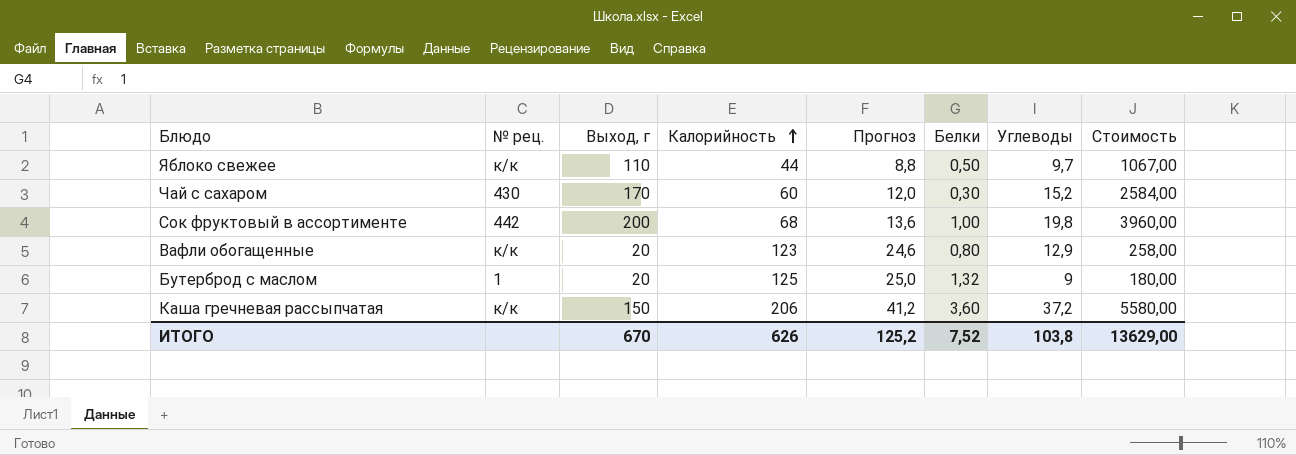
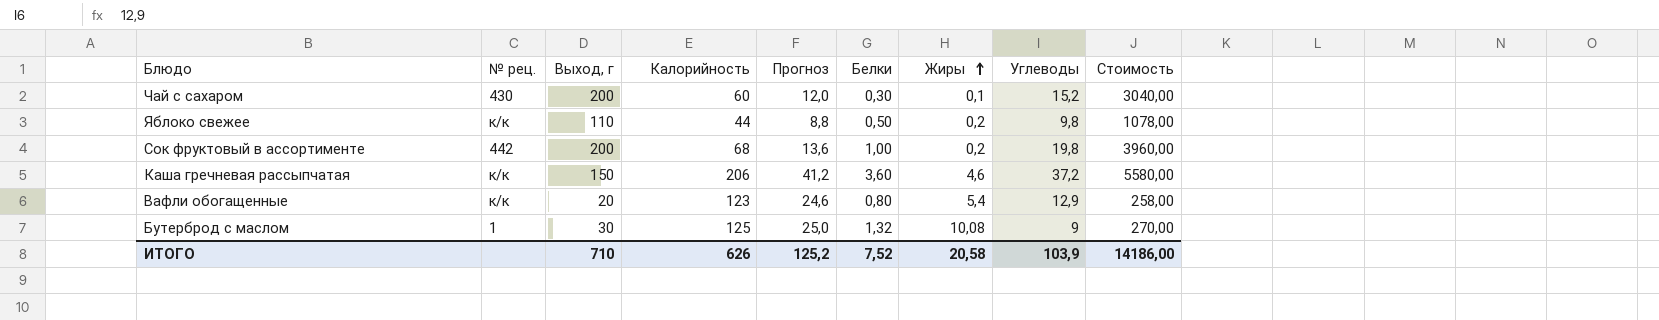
row order: Калорийность ascending -> Жиры ascending
column Жиры | position: none -> 7
Чай с сахаром | Выход, г: 170 -> 200
Чай с сахаром | Стоимость: 2584,00 -> 3040,00
Яблоко свежее | Углеводы: 9,7 -> 9,8
Яблоко свежее | Стоимость: 1067,00 -> 1078,00
Бутерброд с маслом | Выход, г: 20 -> 30
Бутерброд с маслом | Стоимость: 180,00 -> 270,00
ИТОГО | Выход, г: 670 -> 710
ИТОГО | Углеводы: 103,8 -> 103,9
ИТОГО | Стоимость: 13629,00 -> 14186,00

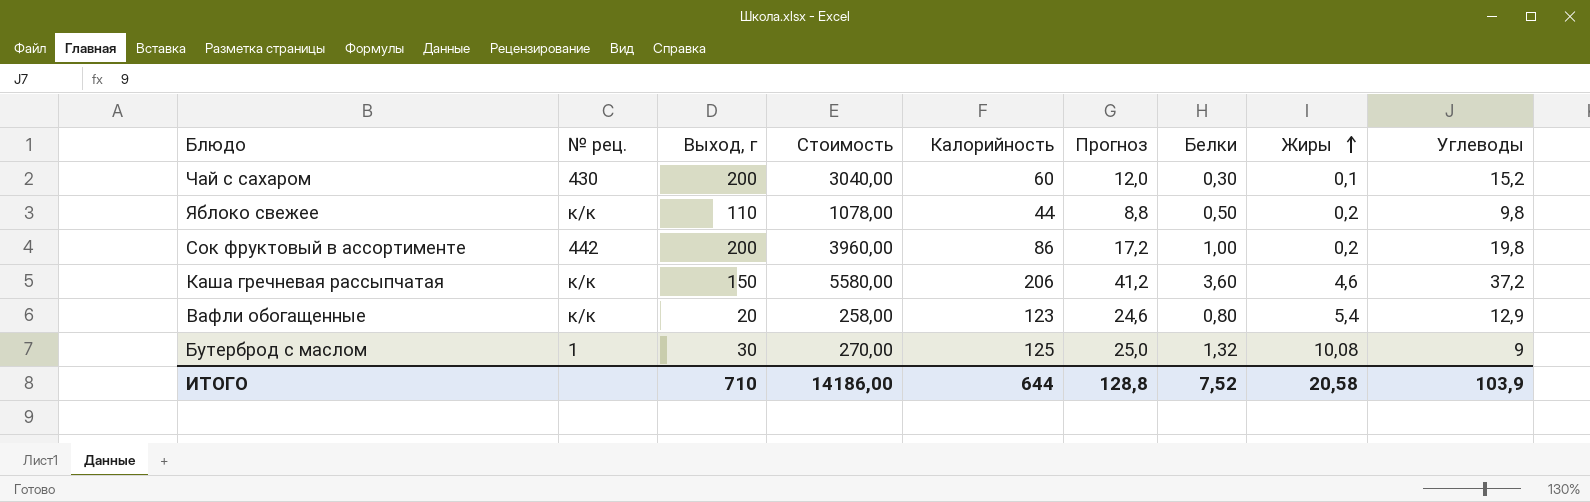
column Стоимость | position: 9 -> 4
Сок фруктовый в ассортименте | Калорийность: 68 -> 86
Сок фруктовый в ассортименте | Прогноз: 13,6 -> 17,2
ИТОГО | Калорийность: 626 -> 644
ИТОГО | Прогноз: 125,2 -> 128,8

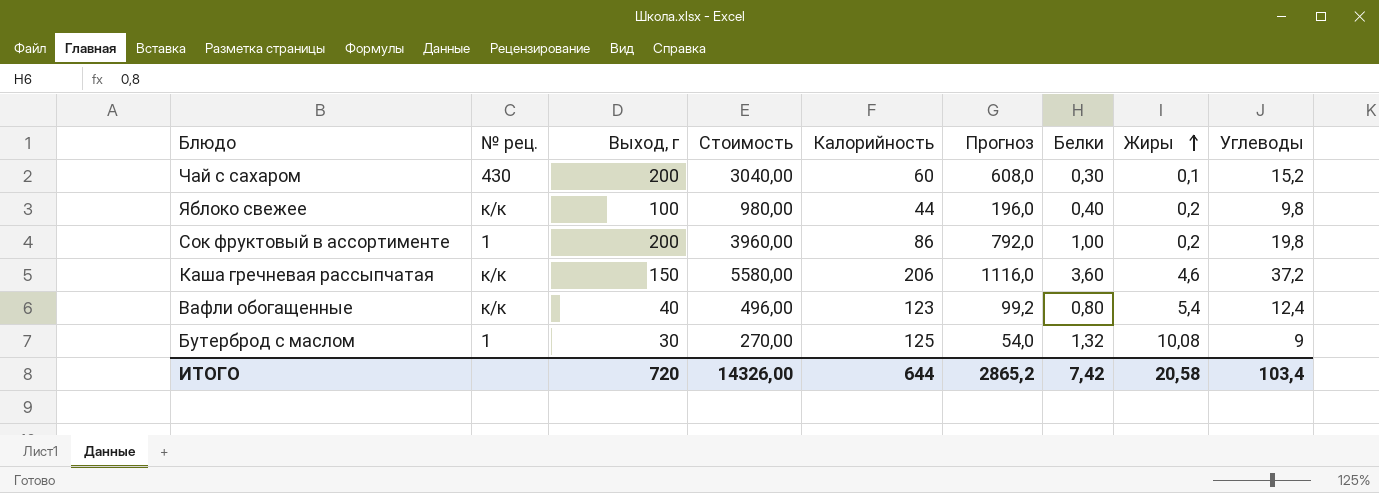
column Прогноз | formula: [Калорийность] * 0,2 -> [Стоимость] * 0,2
Яблоко свежее | Выход, г: 110 -> 100
Яблоко свежее | Стоимость: 1078,00 -> 980,00
Яблоко свежее | Белки: 0,50 -> 0,40
Сок фруктовый в ассортименте | № рец.: 442 -> 1
Вафли обогащенные | Выход, г: 20 -> 40
Вафли обогащенные | Стоимость: 258,00 -> 496,00
Вафли обогащенные | Углеводы: 12,9 -> 12,4
ИТОГО | Выход, г: 710 -> 720
ИТОГО | Стоимость: 14186,00 -> 14326,00
ИТОГО | Прогноз: 128,8 -> 2865,2
ИТОГО | Белки: 7,52 -> 7,42
ИТОГО | Углеводы: 103,9 -> 103,4

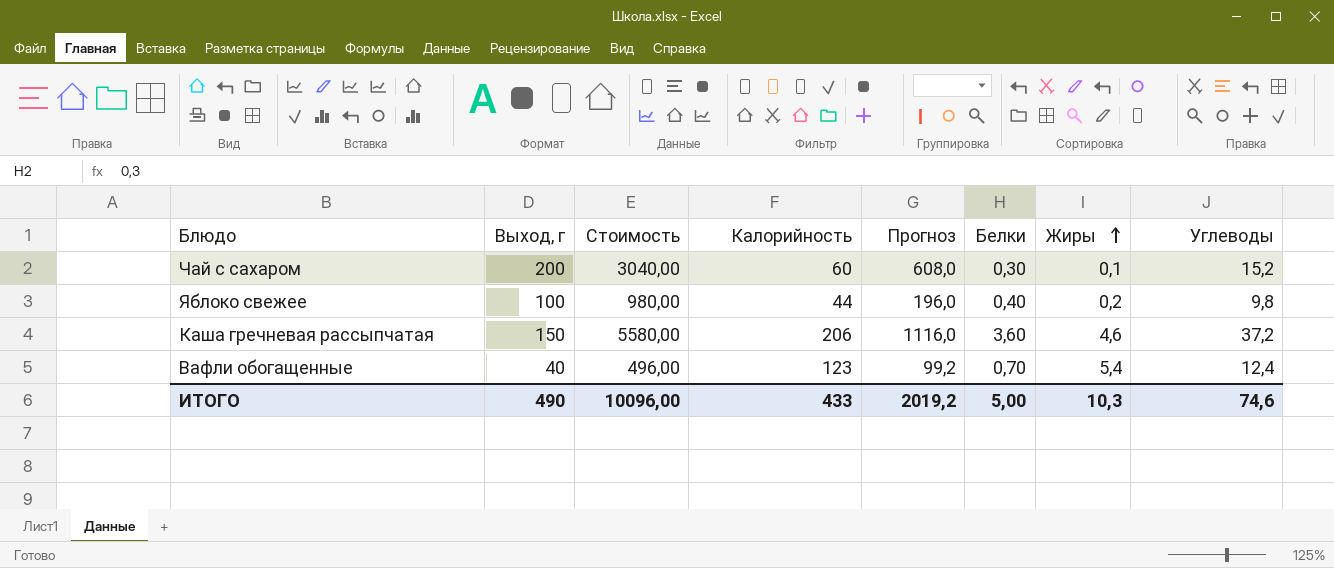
column № рец. | position: 2 -> none
row Сок фруктовый в ассортименте: 1 | 200 | 3960,00 | 86 | 792,0 | 1,00 | 0,2 | 19,8 -> none
row Бутерброд с маслом: 1 | 30 | 270,00 | 125 | 54,0 | 1,32 | 10,08 | 9 -> none
Вафли обогащенные | Белки: 0,80 -> 0,70
ИТОГО | Выход, г: 720 -> 490
ИТОГО | Стоимость: 14326,00 -> 10096,00
ИТОГО | Калорийность: 644 -> 433
ИТОГО | Прогноз: 2865,2 -> 2019,2
ИТОГО | Белки: 7,42 -> 5,00
ИТОГО | Жиры: 20,58 -> 10,3
ИТОГО | Углеводы: 103,4 -> 74,6

